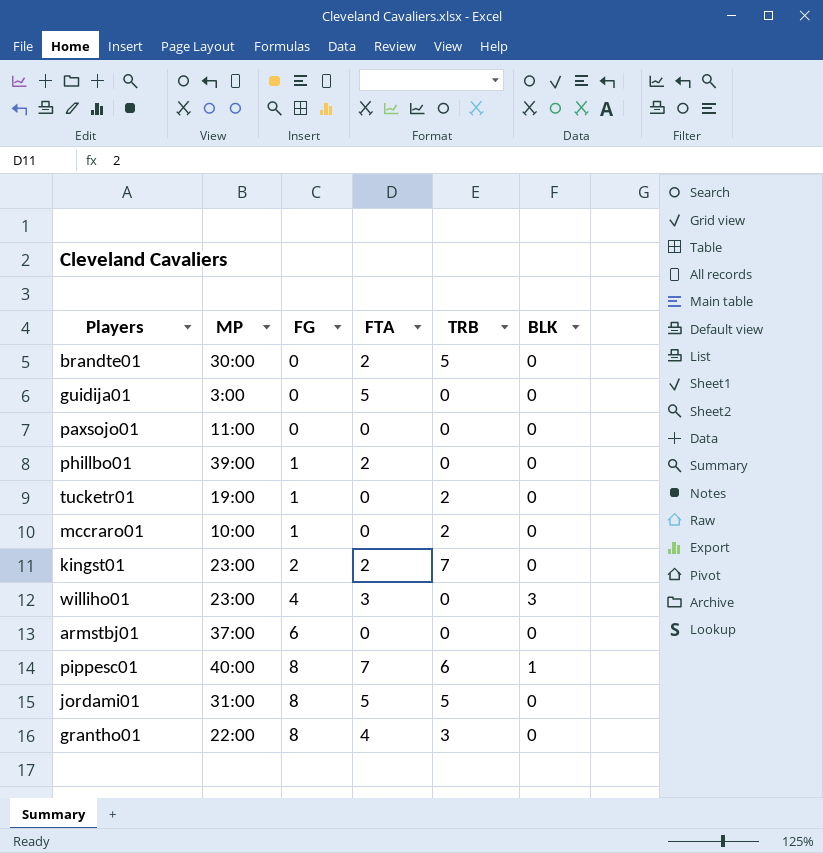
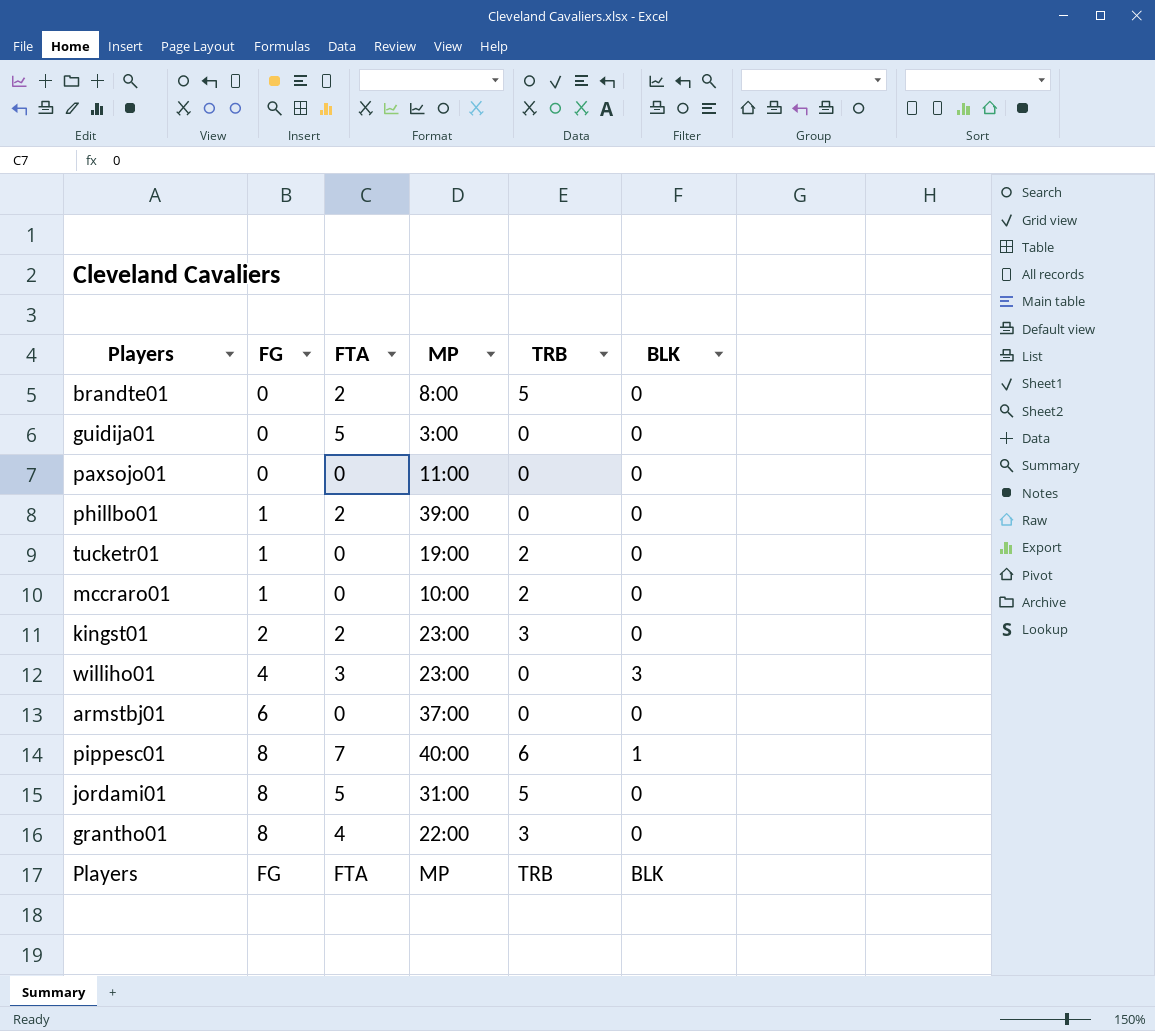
column MP | position: 2 -> 4
brandte01 | MP: 30:00 -> 8:00
kingst01 | TRB: 7 -> 3
row Players: none -> FG | FTA | MP | TRB | BLK

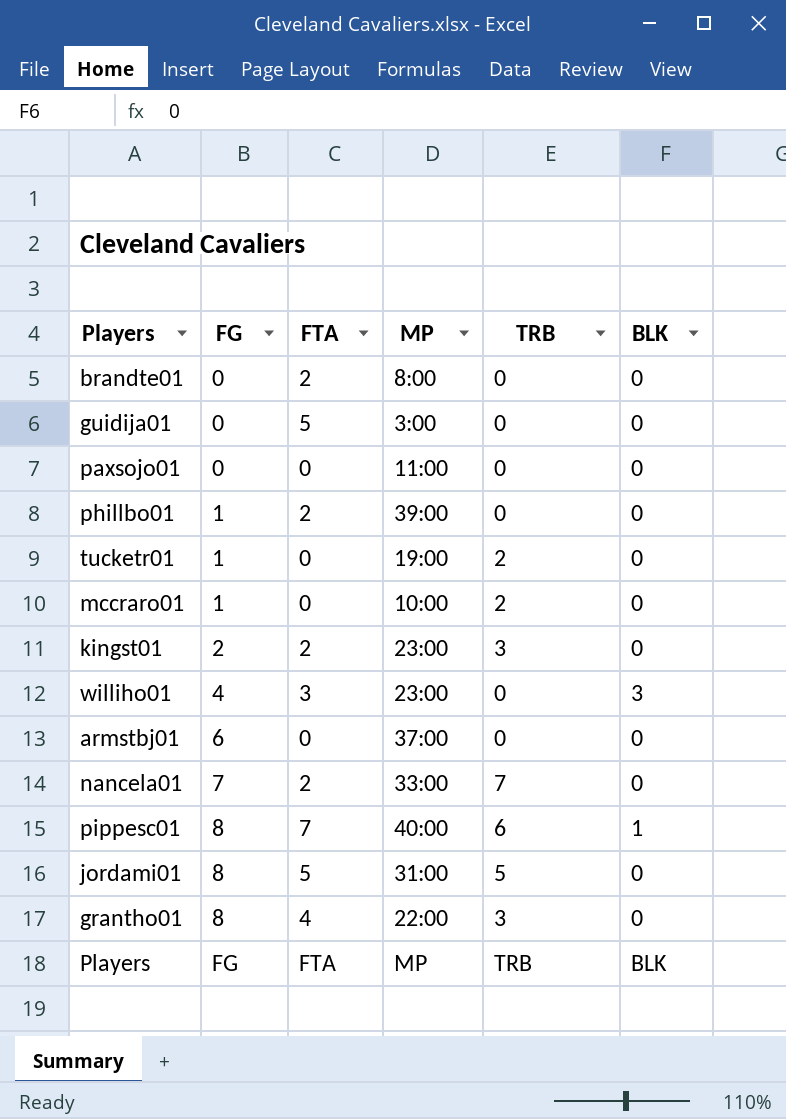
brandte01 | TRB: 5 -> 0
row nancela01: none -> 7 | 2 | 33:00 | 7 | 0

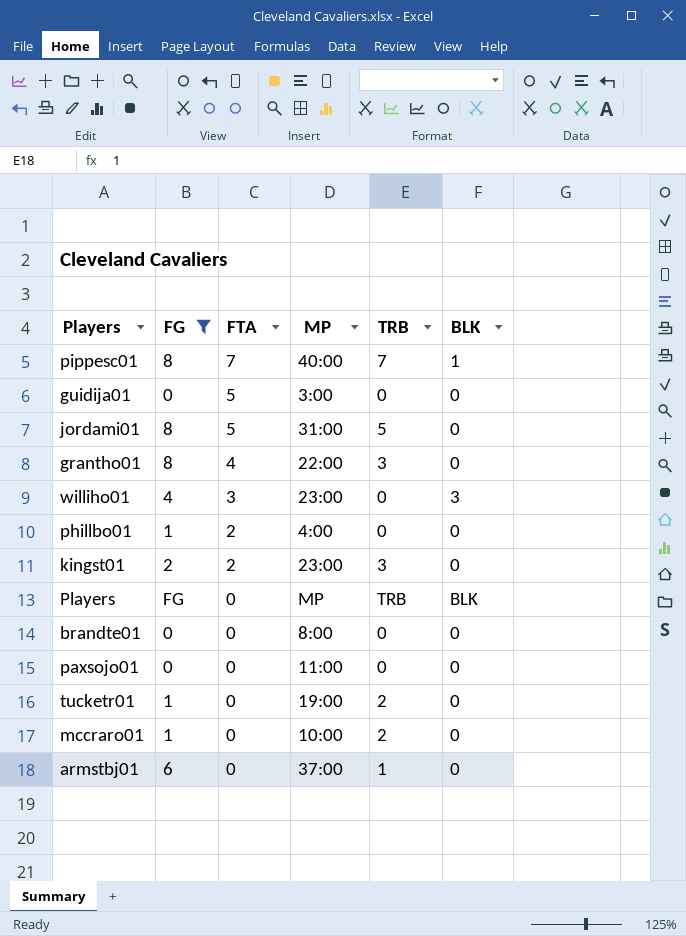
filter: none -> FG != 7
row order: FG ascending -> FTA descending
pippesc01 | TRB: 6 -> 7
phillbo01 | MP: 39:00 -> 4:00
Players | FTA: FTA -> 0
brandte01 | FTA: 2 -> 0
armstbj01 | TRB: 0 -> 1

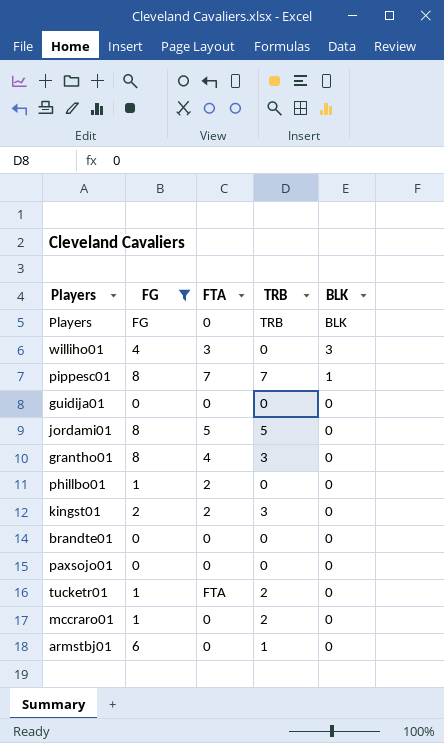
row order: FTA descending -> BLK descending
column MP | position: 4 -> none
guidija01 | FTA: 5 -> 0
tucketr01 | FTA: 0 -> FTA

